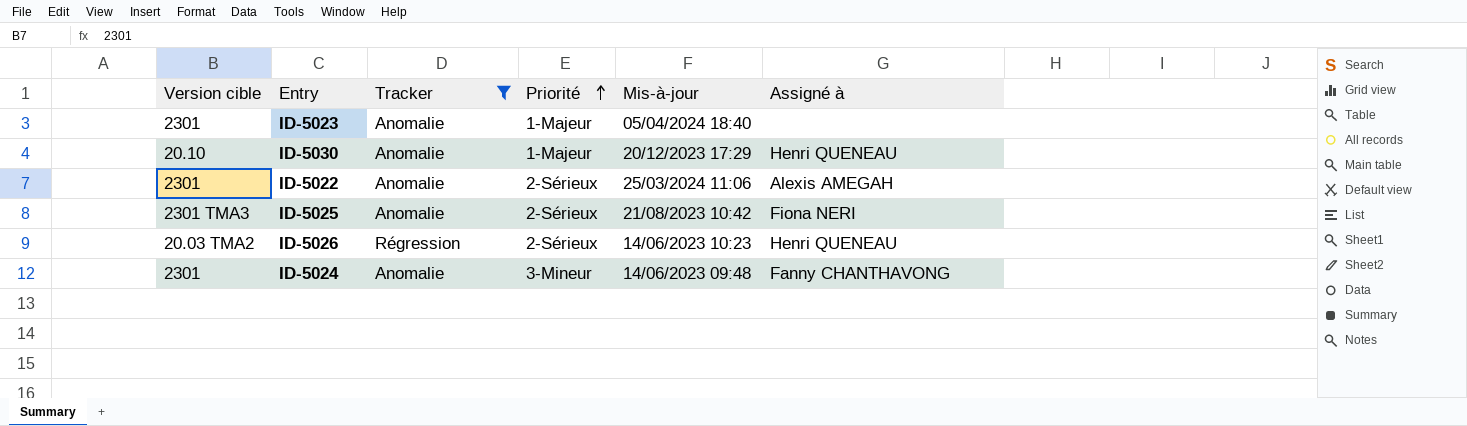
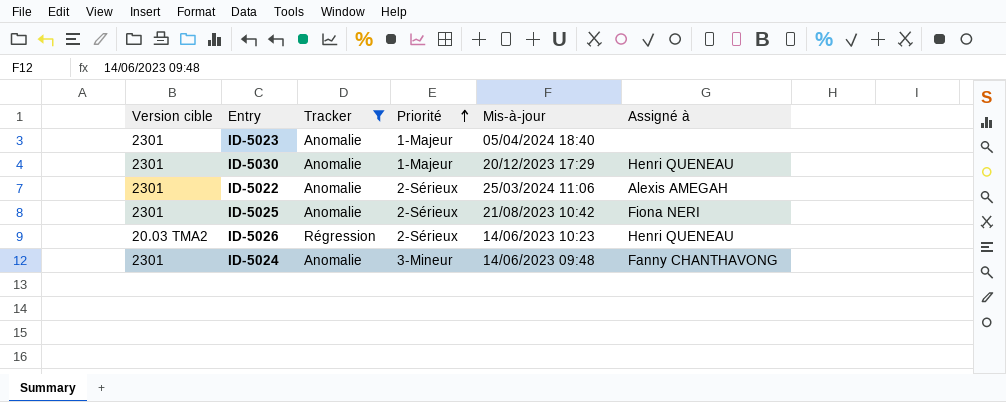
ID-5030 | Version cible: 20.10 -> 2301
ID-5025 | Version cible: 2301 TMA3 -> 2301

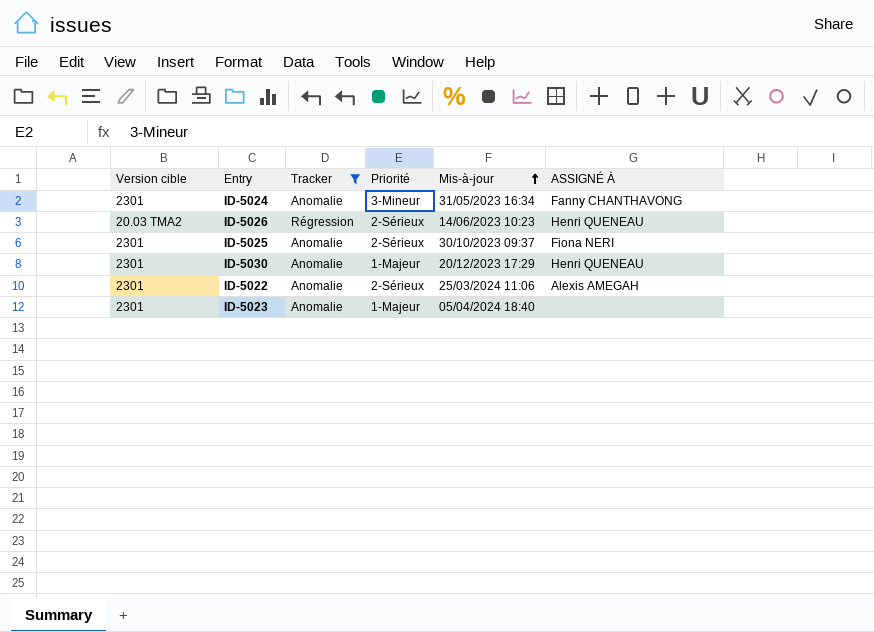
row order: Priorité ascending -> Mis-à-jour ascending
column name: Assigné à -> ASSIGNÉ À
ID-5024 | Mis-à-jour: 14/06/2023 09:48 -> 31/05/2023 16:34
ID-5025 | Mis-à-jour: 21/08/2023 10:42 -> 30/10/2023 09:37

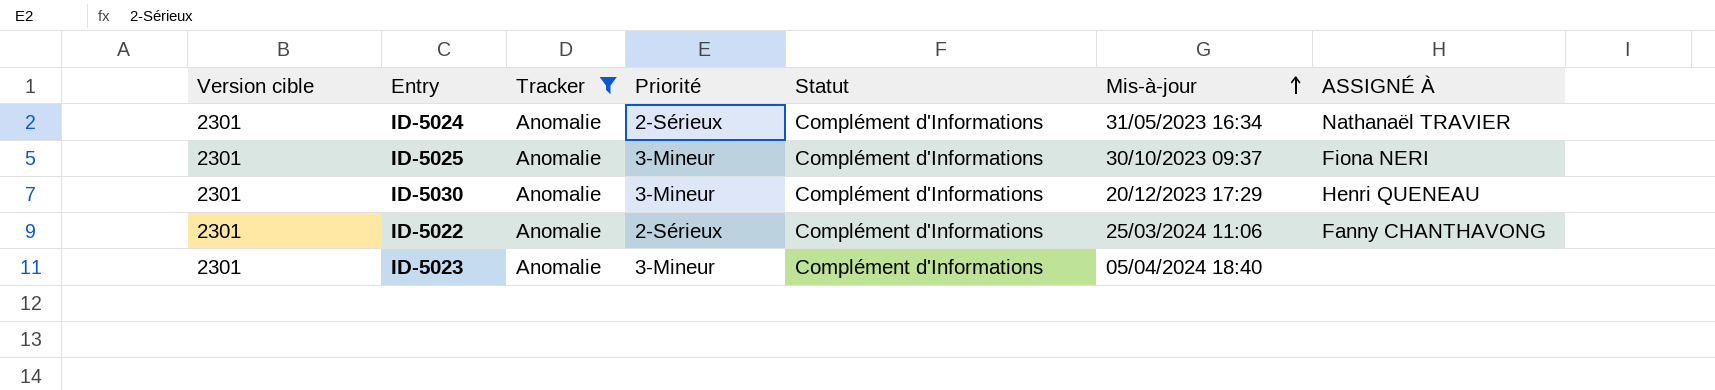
column Statut | position: none -> 5
row ID-5026: 20.03 TMA2 | Régression | 2-Sérieux | 14/06/2023 10:23 | Henri QUENEAU -> none
ID-5024 | Priorité: 3-Mineur -> 2-Sérieux
ID-5024 | ASSIGNÉ À: Fanny CHANTHAVONG -> Nathanaël TRAVIER
ID-5025 | Priorité: 2-Sérieux -> 3-Mineur
ID-5030 | Priorité: 1-Majeur -> 3-Mineur
ID-5022 | ASSIGNÉ À: Alexis AMEGAH -> Fanny CHANTHAVONG
ID-5023 | Priorité: 1-Majeur -> 3-Mineur

